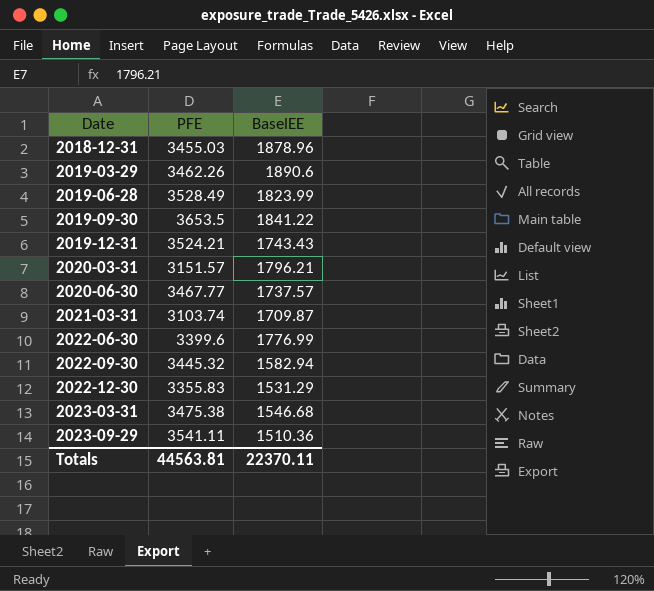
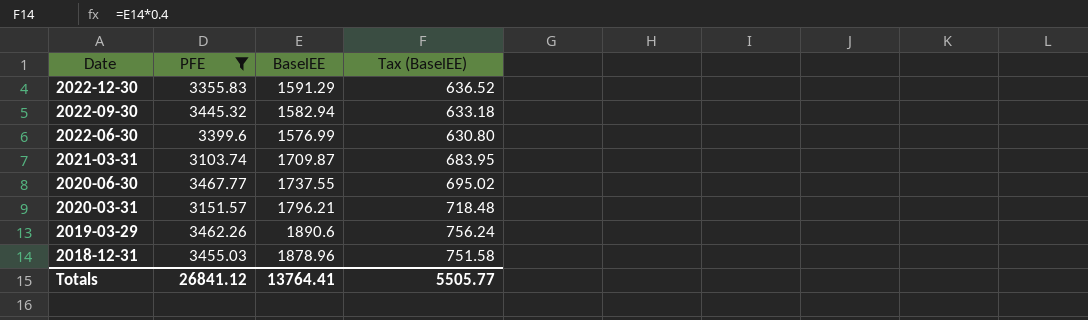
filter: none -> PFE <= 3467.77
row order: Date ascending -> Date descending
column Tax (BaselEE) | formula: none -> [BaselEE] * 0.4
2022-12-30 | BaselEE: 1531.29 -> 1591.29
2022-06-30 | BaselEE: 1776.99 -> 1576.99
2020-06-30 | BaselEE: 1737.57 -> 1737.55
Totals | PFE: 44563.81 -> 26841.12
Totals | BaselEE: 22370.11 -> 13764.41

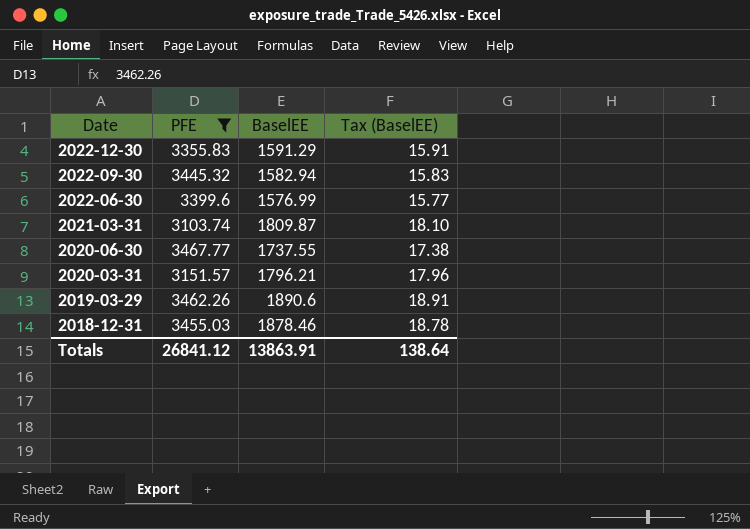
column Tax (BaselEE) | formula: [BaselEE] * 0.4 -> [BaselEE] * 0.01
2021-03-31 | BaselEE: 1709.87 -> 1809.87
2018-12-31 | BaselEE: 1878.96 -> 1878.46
Totals | BaselEE: 13764.41 -> 13863.91
Totals | Tax (BaselEE): 5505.77 -> 138.64

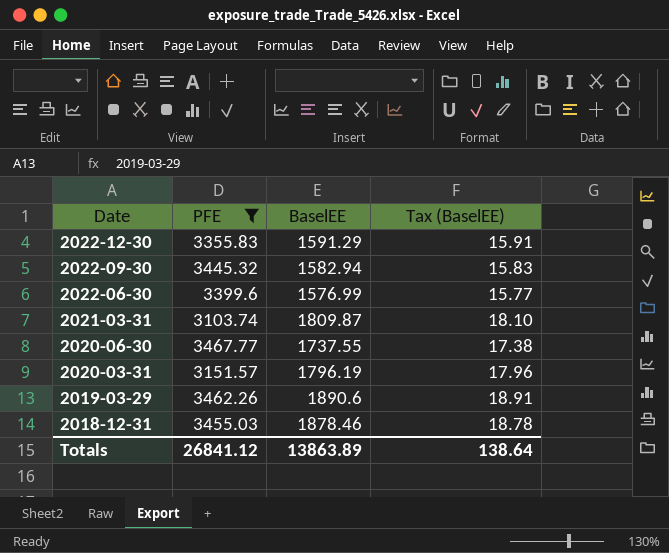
2020-03-31 | BaselEE: 1796.21 -> 1796.19
Totals | BaselEE: 13863.91 -> 13863.89

